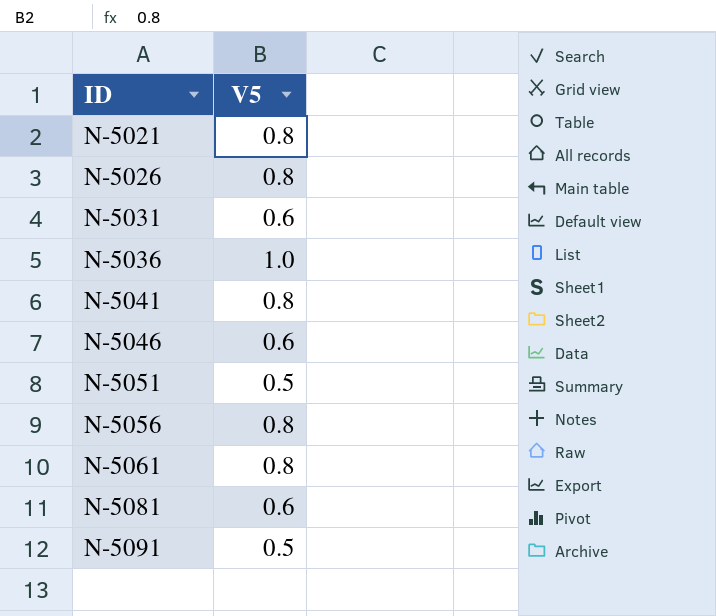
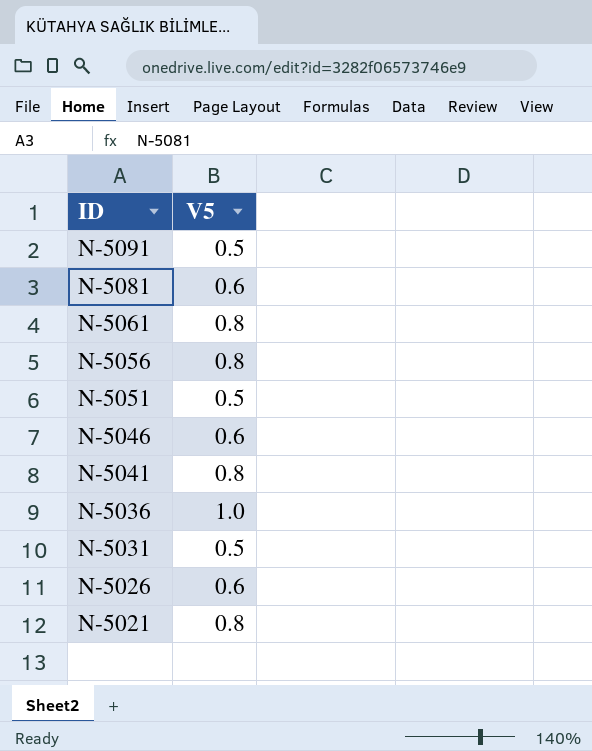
row order: ID ascending -> ID descending
N-5031 | V5: 0.6 -> 0.5
N-5026 | V5: 0.8 -> 0.6

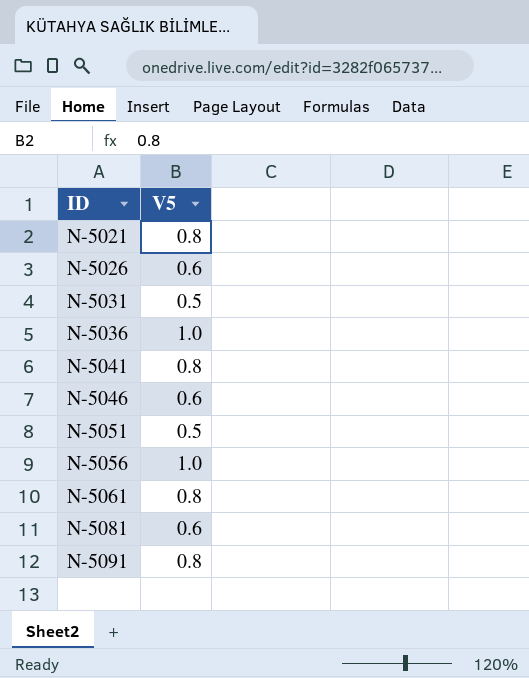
row order: ID descending -> ID ascending
N-5056 | V5: 0.8 -> 1.0
N-5091 | V5: 0.5 -> 0.8

